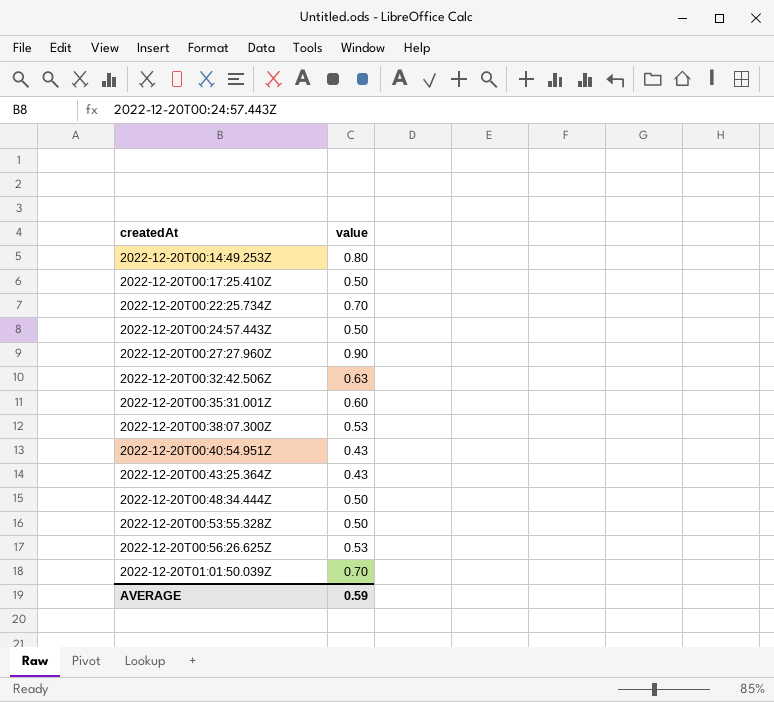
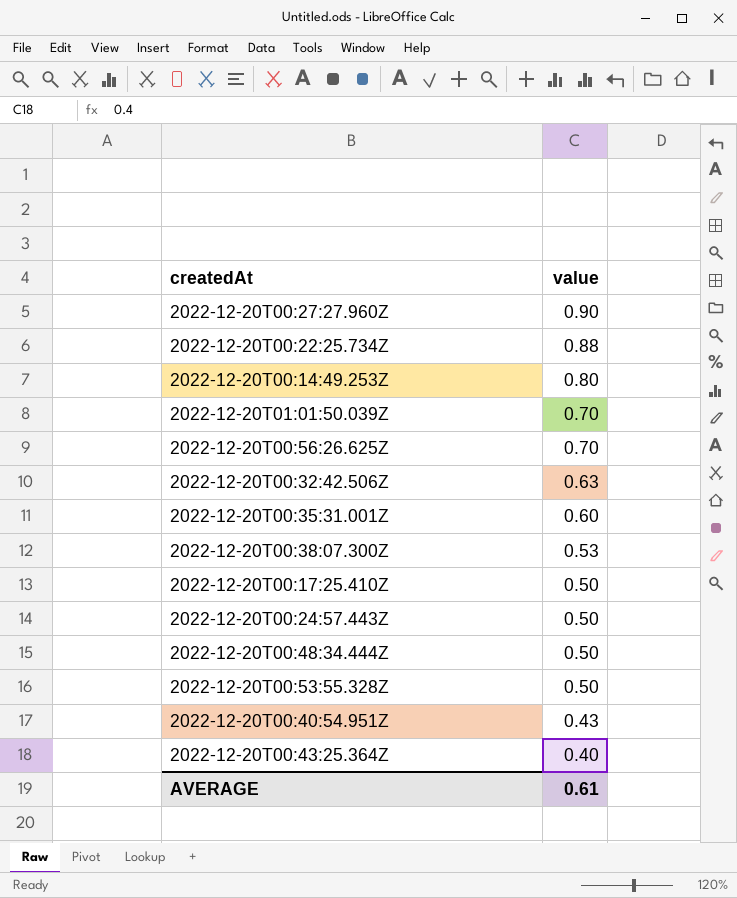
row order: createdAt ascending -> value descending
2022-12-20T00:22:25.734Z | value: 0.70 -> 0.88
2022-12-20T00:56:26.625Z | value: 0.53 -> 0.70
2022-12-20T00:43:25.364Z | value: 0.43 -> 0.40
AVERAGE | value: 0.59 -> 0.61

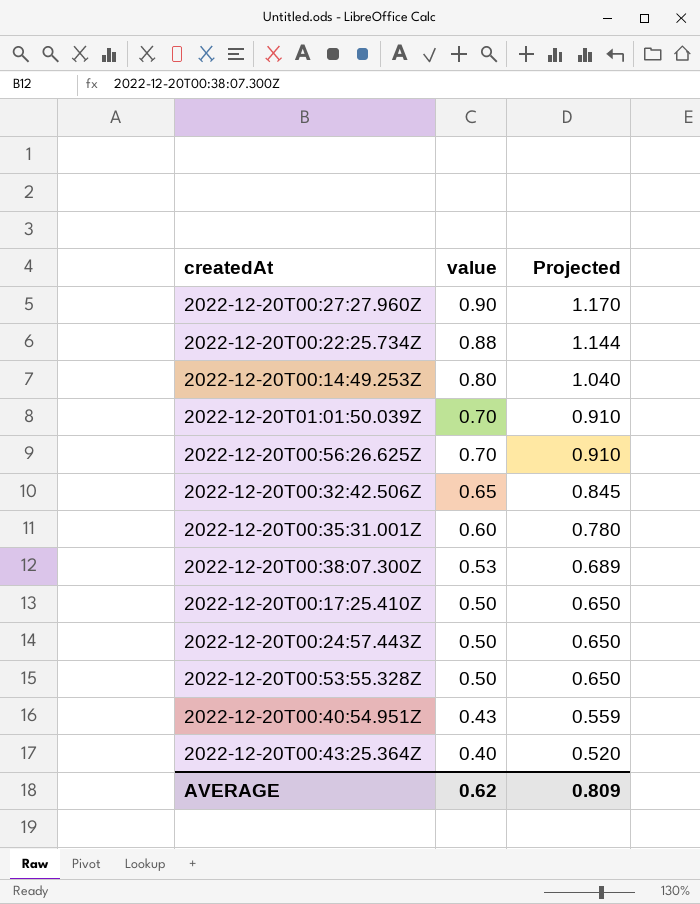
column Projected | formula: none -> [value] * 1.3
row 2022-12-20T00:48:34.444Z: 0.50 -> none
2022-12-20T00:32:42.506Z | value: 0.63 -> 0.65
AVERAGE | value: 0.61 -> 0.62

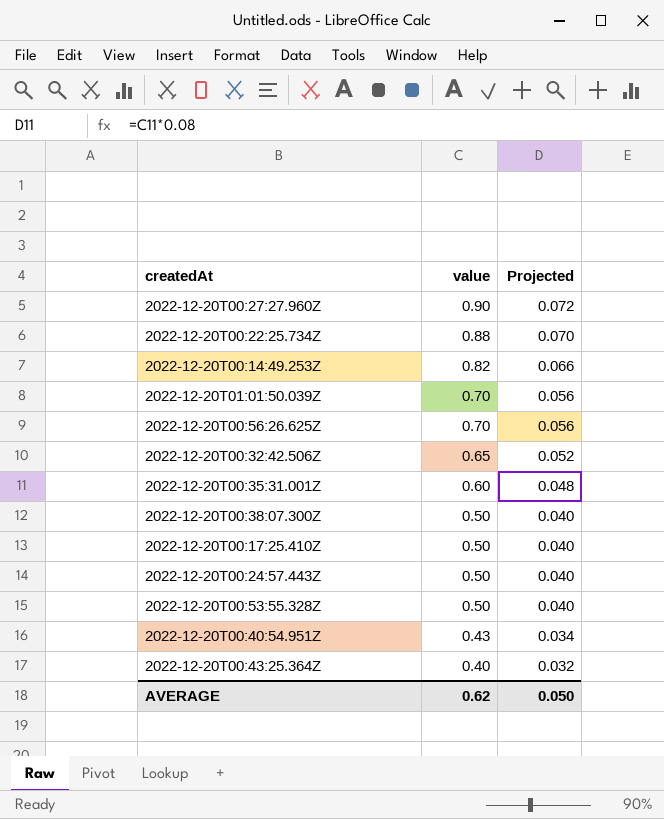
column Projected | formula: [value] * 1.3 -> [value] * 0.08
2022-12-20T00:14:49.253Z | value: 0.80 -> 0.82
2022-12-20T00:38:07.300Z | value: 0.53 -> 0.50
AVERAGE | Projected: 0.809 -> 0.050

